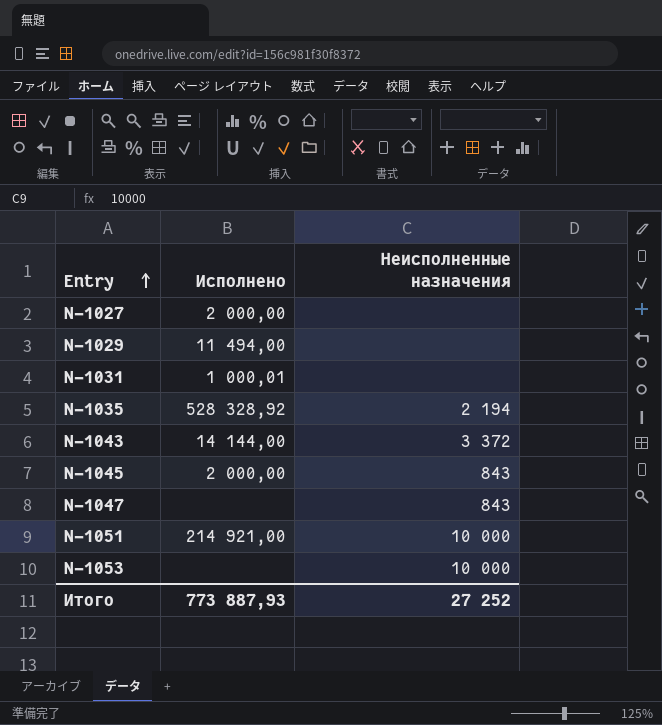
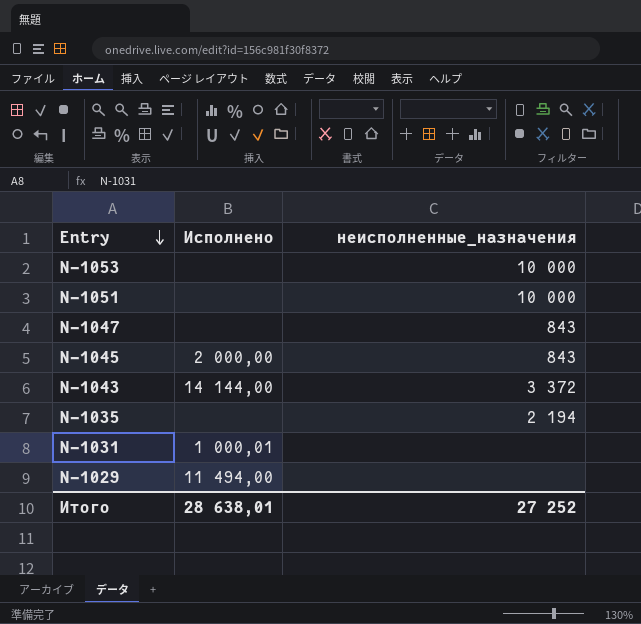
row order: Entry ascending -> Entry descending
column name: Неисполненные назначения -> неисполненные_назначения
row N-1027: 2 000,00 | none -> none
N-1051 | Исполнено: 214 921,00 -> none
N-1035 | Исполнено: 528 328,92 -> none
Итого | Исполнено: 773 887,93 -> 28 638,01

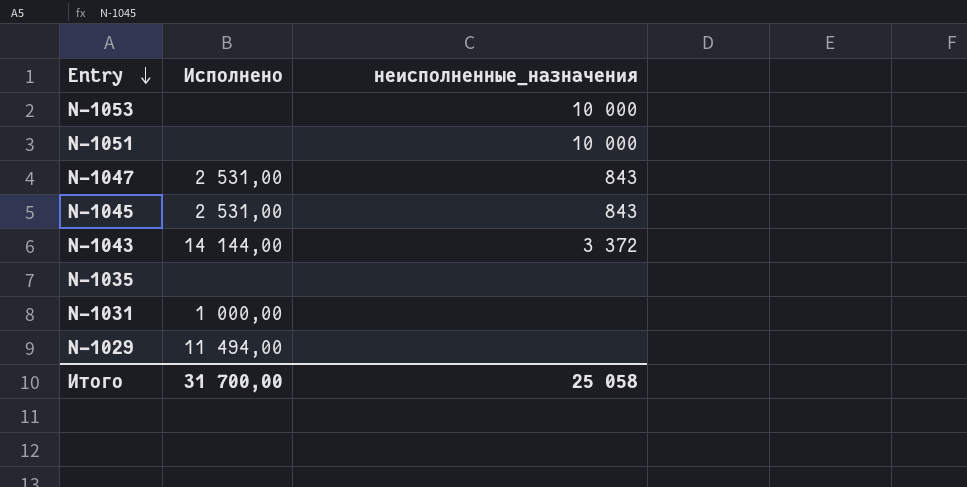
N-1047 | Исполнено: none -> 2 531,00
N-1045 | Исполнено: 2 000,00 -> 2 531,00
N-1035 | неисполненные_назначения: 2 194 -> none
N-1031 | Исполнено: 1 000,01 -> 1 000,00
Итого | Исполнено: 28 638,01 -> 31 700,00
Итого | неисполненные_назначения: 27 252 -> 25 058

